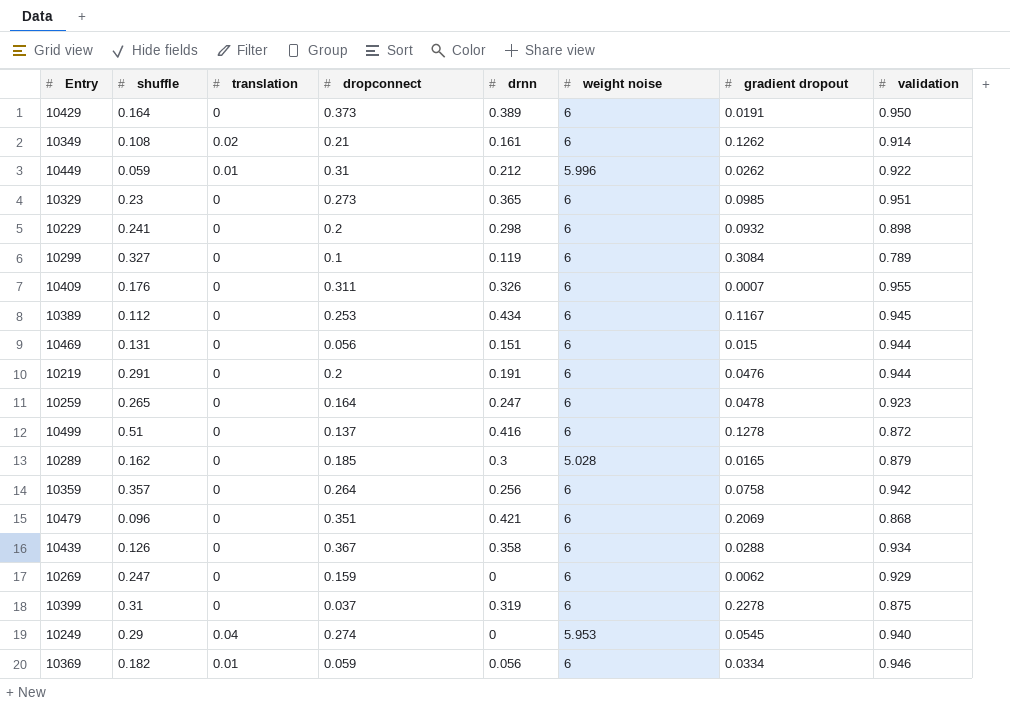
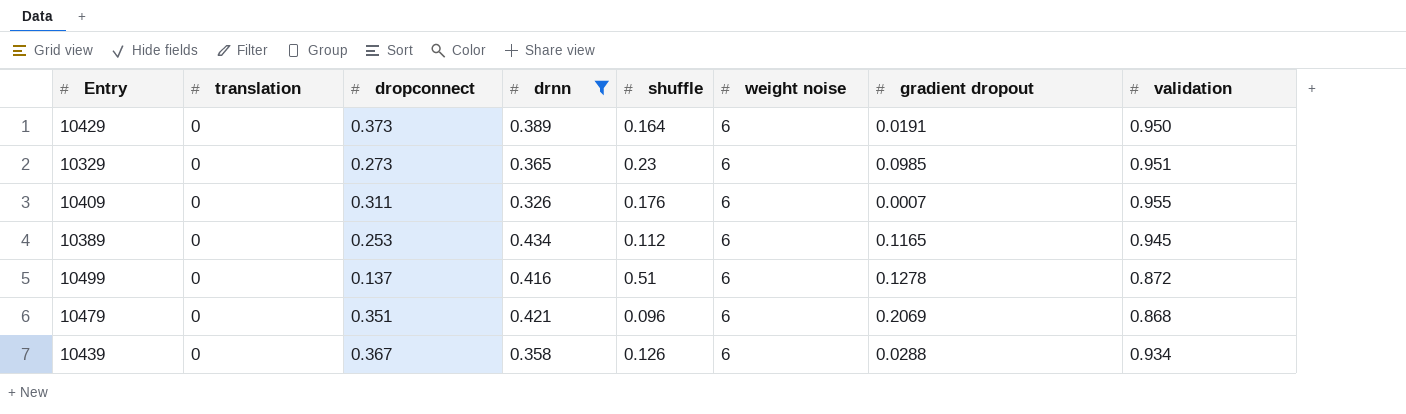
filter: none -> drnn >= 0.326
column shuffle | position: 2 -> 5
10389 | gradient dropout: 0.1167 -> 0.1165

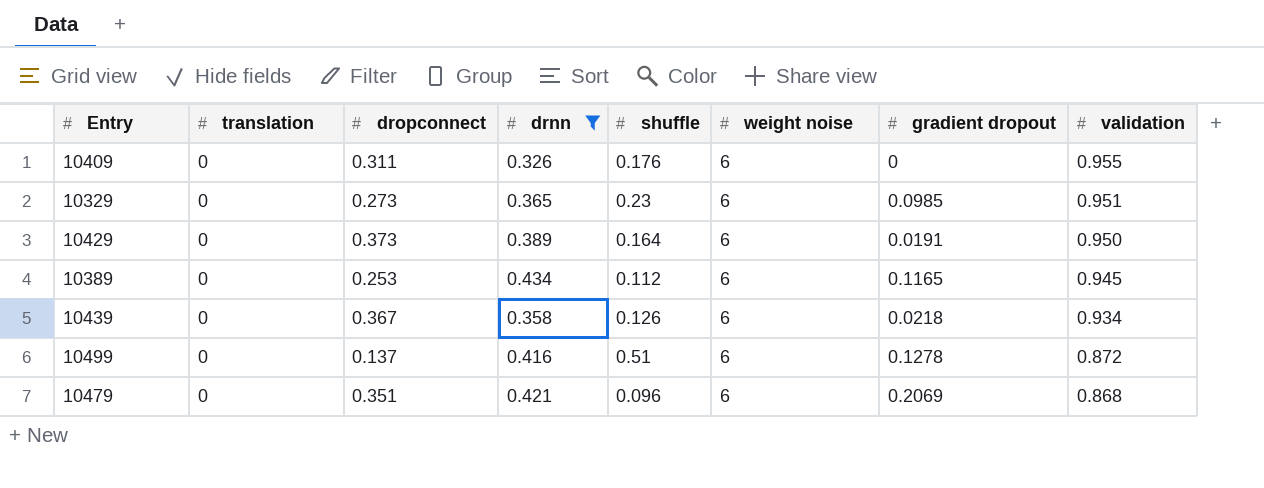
row order: none -> validation descending
10409 | gradient dropout: 0.0007 -> 0
10439 | gradient dropout: 0.0288 -> 0.0218

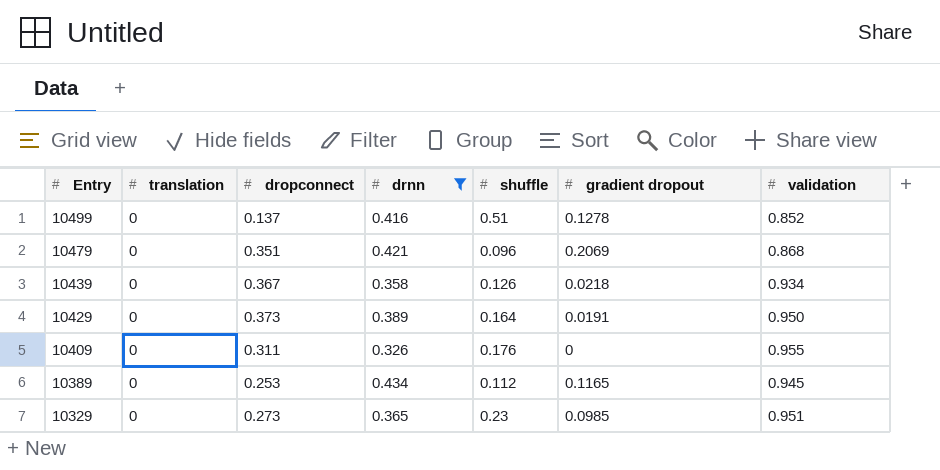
row order: validation descending -> Entry descending
column weight noise | position: 6 -> none
10499 | validation: 0.872 -> 0.852

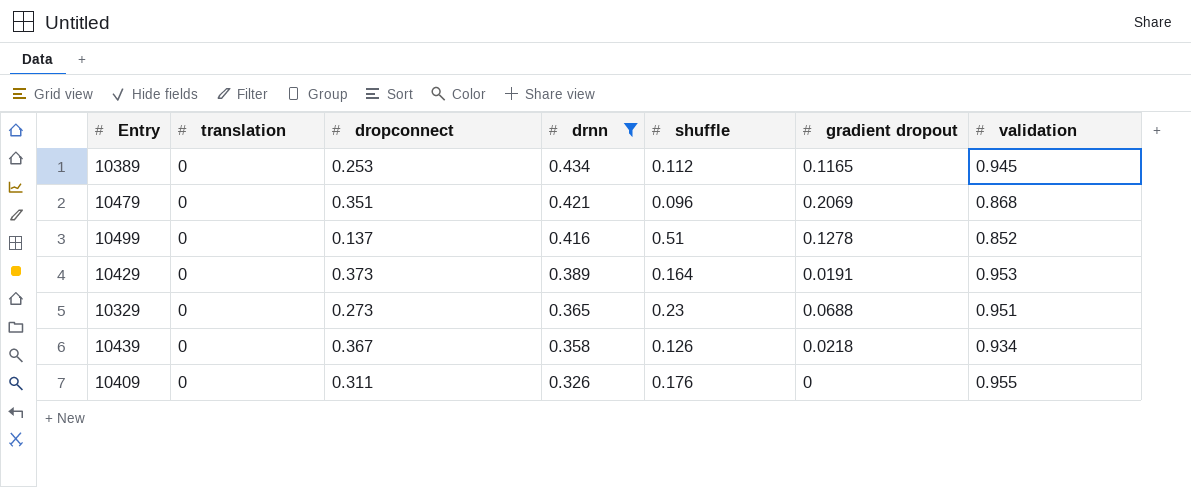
row order: Entry descending -> drnn descending
10429 | validation: 0.950 -> 0.953
10329 | gradient dropout: 0.0985 -> 0.0688

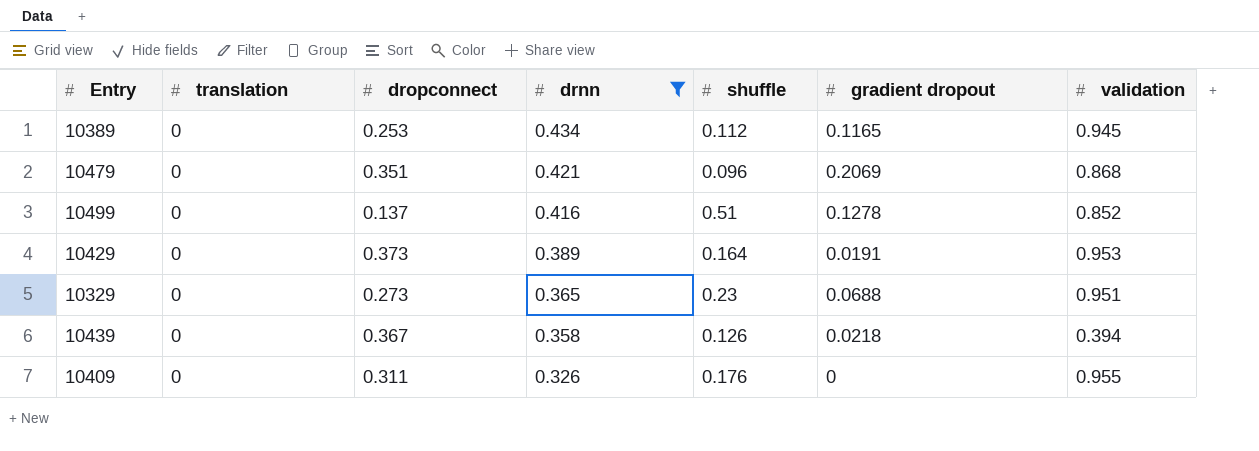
10439 | validation: 0.934 -> 0.394

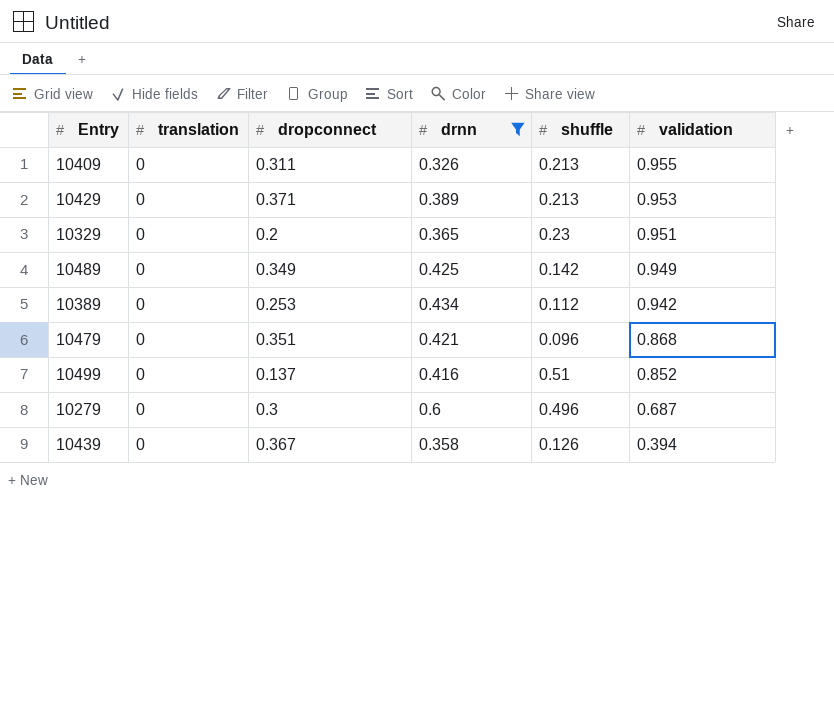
row order: drnn descending -> validation descending
column gradient dropout | position: 6 -> none
10409 | shuffle: 0.176 -> 0.213
10429 | dropconnect: 0.373 -> 0.371
10429 | shuffle: 0.164 -> 0.213
10329 | dropconnect: 0.273 -> 0.2
row 10489: none -> 0 | 0.349 | 0.425 | 0.142 | 0.949
10389 | validation: 0.945 -> 0.942
row 10279: none -> 0 | 0.3 | 0.6 | 0.496 | 0.687

